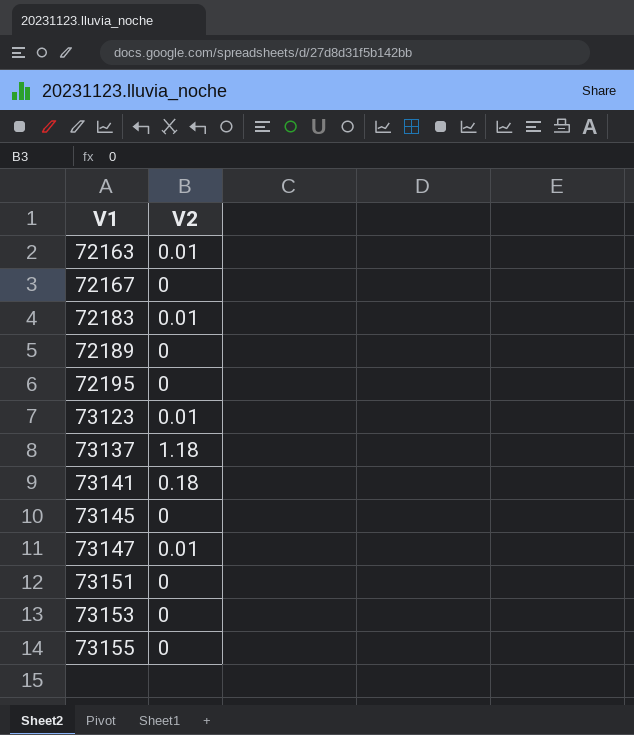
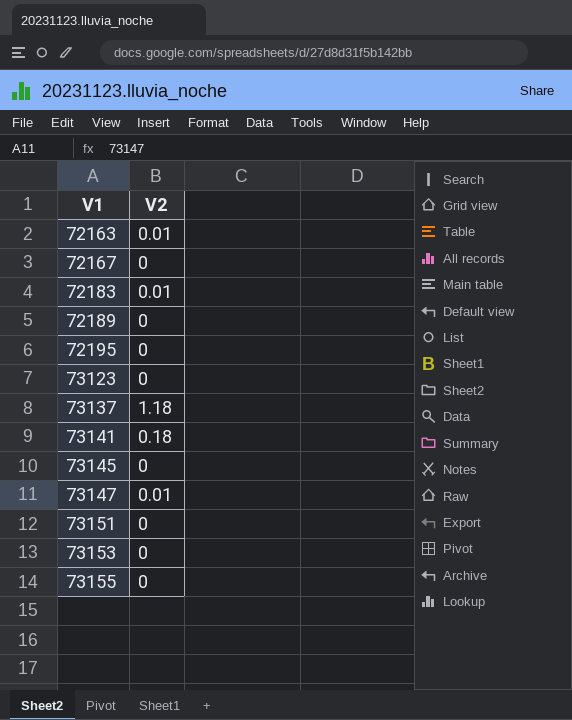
73123 | V2: 0.01 -> 0

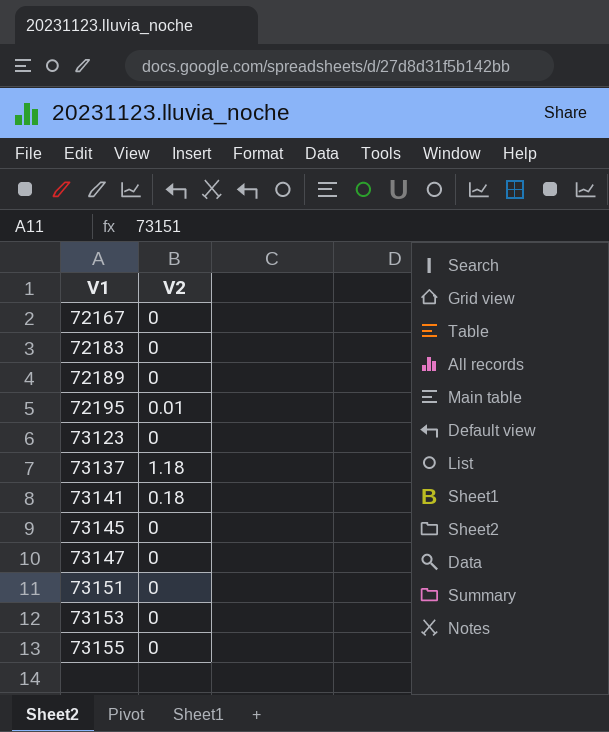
row 72163: 0.01 -> none
72183 | V2: 0.01 -> 0
72195 | V2: 0 -> 0.01
73147 | V2: 0.01 -> 0

